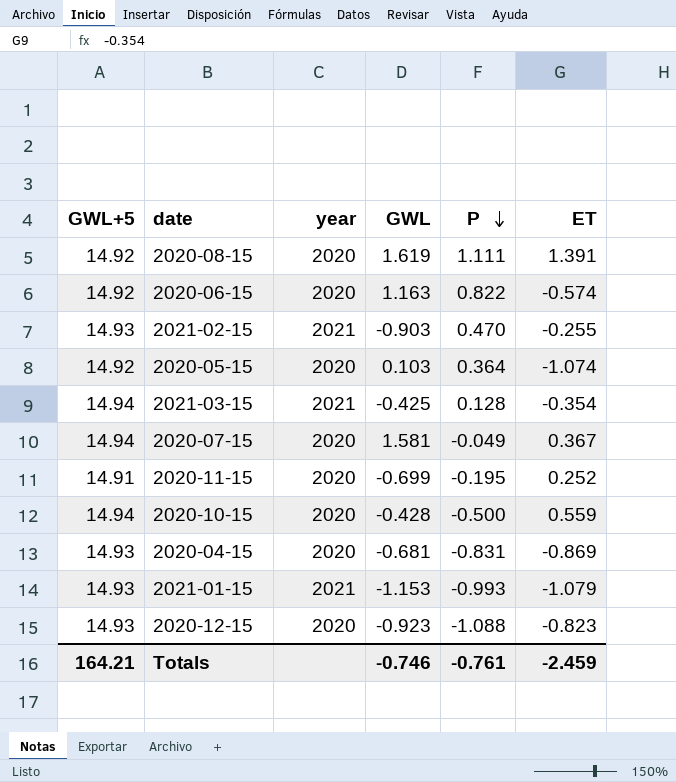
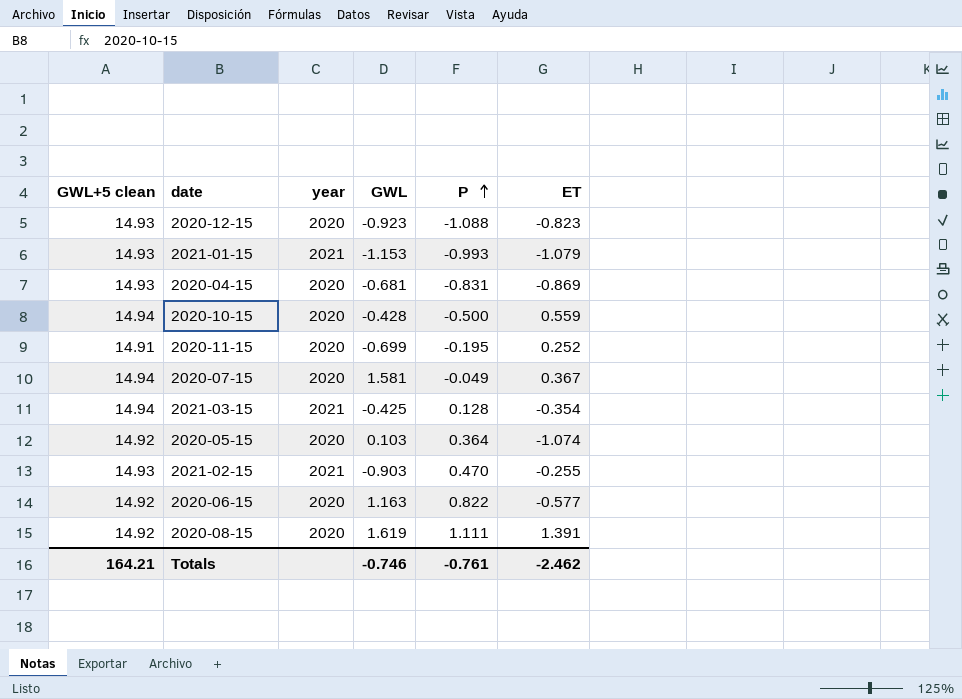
row order: P descending -> P ascending
column name: GWL+5 -> GWL+5 clean
2020-06-15 | ET: -0.574 -> -0.577
Totals | ET: -2.459 -> -2.462

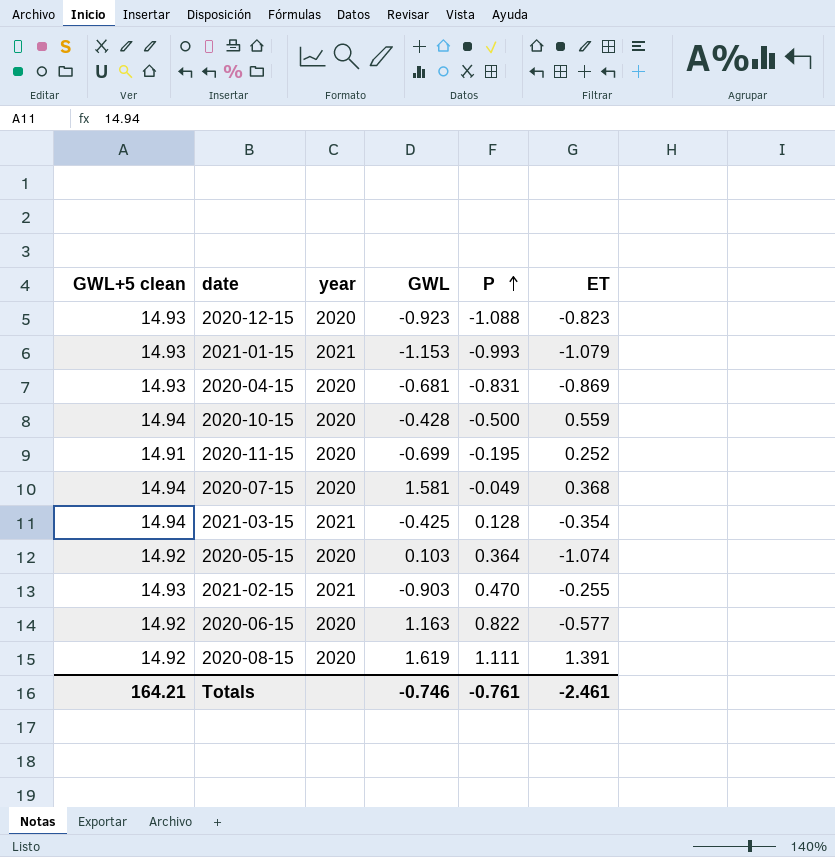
2020-07-15 | ET: 0.367 -> 0.368
Totals | ET: -2.462 -> -2.461

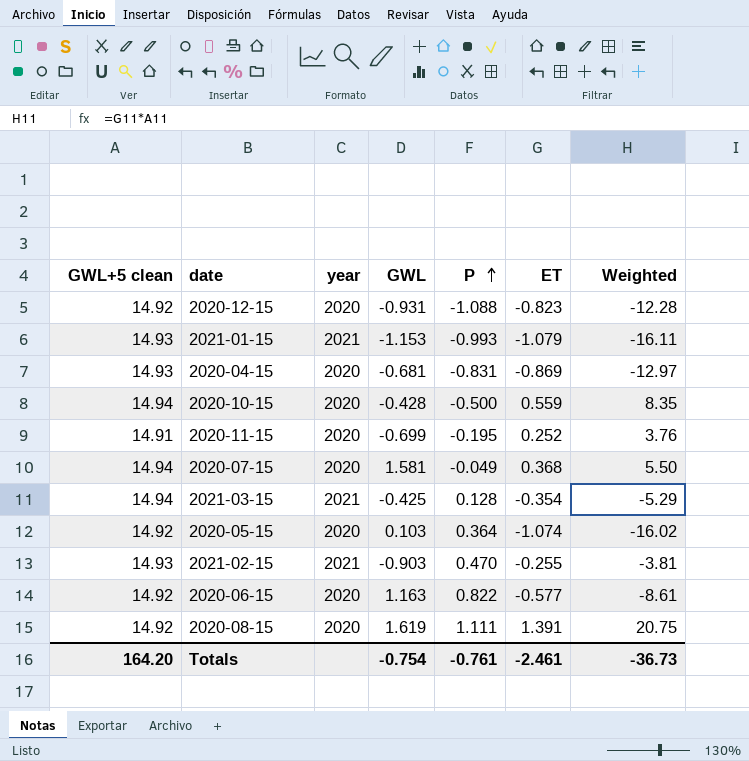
column Weighted | formula: none -> [GWL+5 clean] * [ET]
2020-12-15 | GWL+5 clean: 14.93 -> 14.92
2020-12-15 | GWL: -0.923 -> -0.931
Totals | GWL+5 clean: 164.21 -> 164.20
Totals | GWL: -0.746 -> -0.754

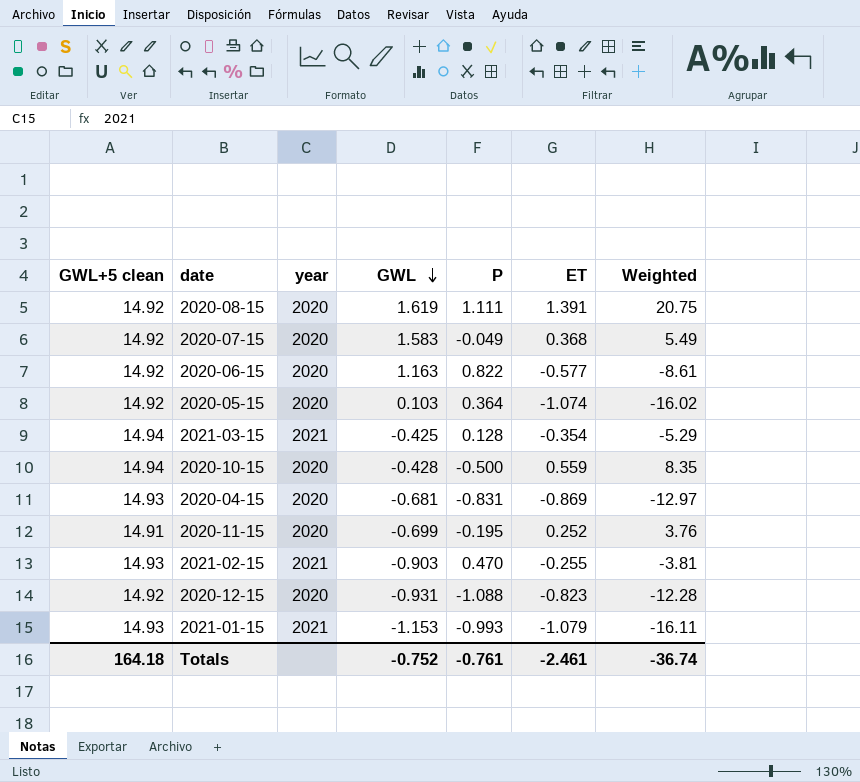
row order: P ascending -> GWL descending
2020-07-15 | GWL+5 clean: 14.94 -> 14.92
2020-07-15 | GWL: 1.581 -> 1.583
2020-07-15 | Weighted: 5.50 -> 5.49
Totals | GWL+5 clean: 164.20 -> 164.18
Totals | GWL: -0.754 -> -0.752
Totals | Weighted: -36.73 -> -36.74

